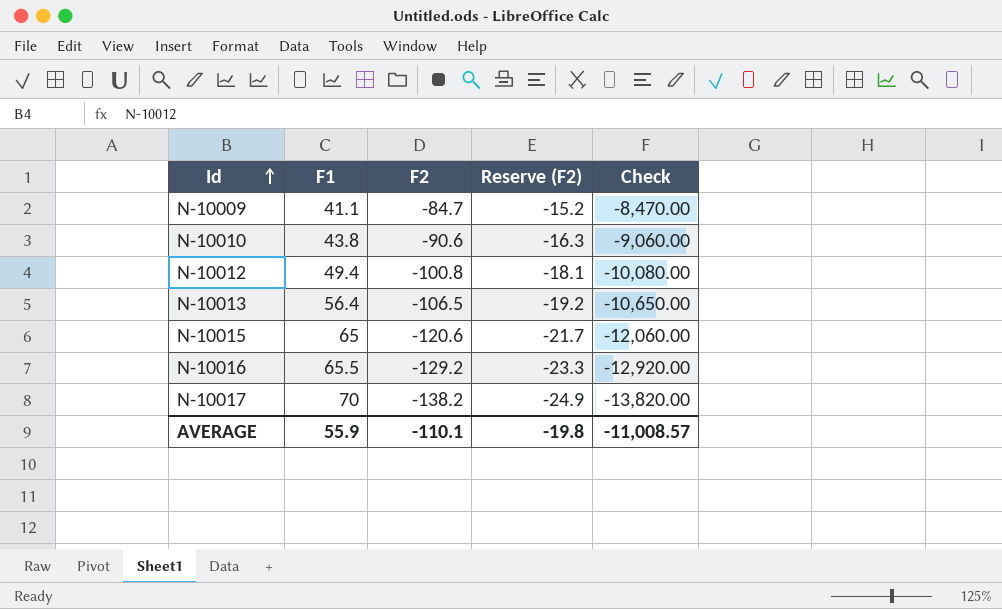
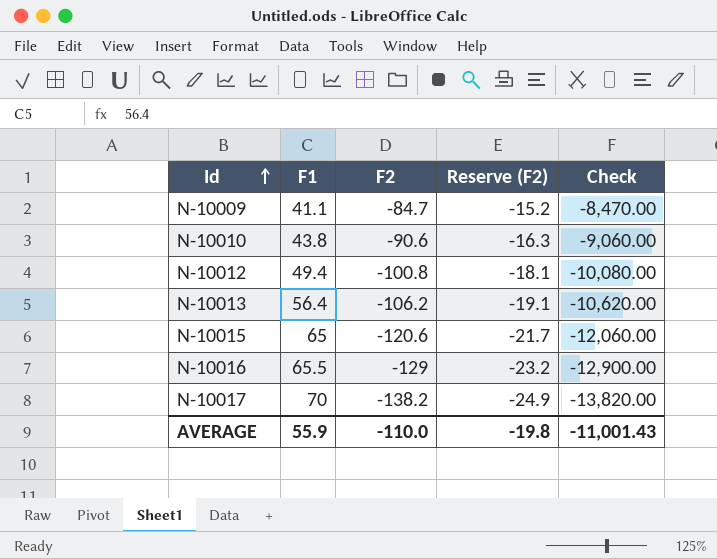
N-10013 | F2: -106.5 -> -106.2
N-10013 | Reserve (F2): -19.2 -> -19.1
N-10013 | Check: -10,650.00 -> -10,620.00
N-10016 | F2: -129.2 -> -129
N-10016 | Reserve (F2): -23.3 -> -23.2
N-10016 | Check: -12,920.00 -> -12,900.00
AVERAGE | F2: -110.1 -> -110.0
AVERAGE | Check: -11,008.57 -> -11,001.43

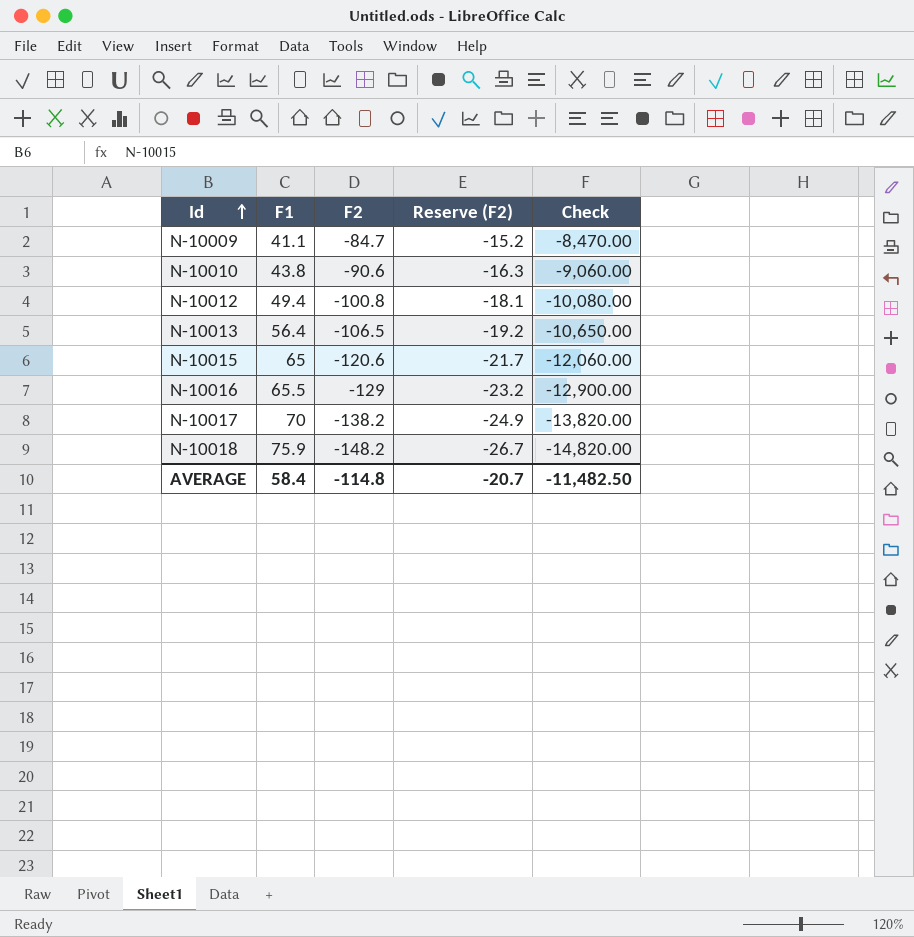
N-10013 | F2: -106.2 -> -106.5
N-10013 | Reserve (F2): -19.1 -> -19.2
N-10013 | Check: -10,620.00 -> -10,650.00
row N-10018: none -> 75.9 | -148.2 | -26.7 | -14,820.00
AVERAGE | F1: 55.9 -> 58.4
AVERAGE | F2: -110.0 -> -114.8
AVERAGE | Reserve (F2): -19.8 -> -20.7
AVERAGE | Check: -11,001.43 -> -11,482.50

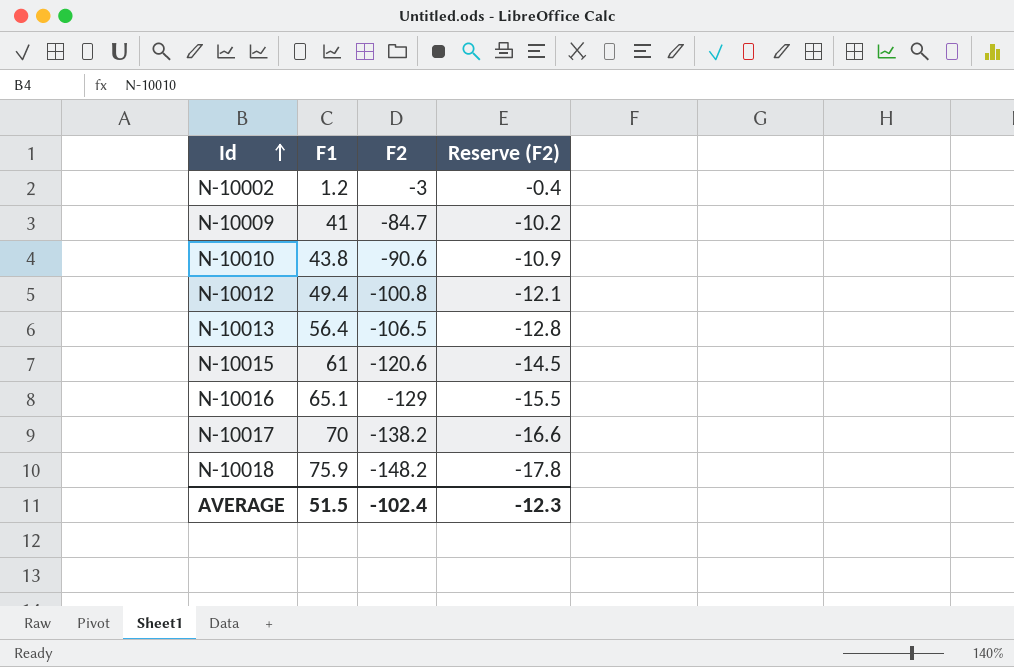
column Check | formula: [F2] * 100 -> none
column Reserve (F2) | formula: [F2] * 0.18 -> [F2] * 0.12
row N-10002: none -> 1.2 | -3 | -0.4
N-10009 | F1: 41.1 -> 41
N-10015 | F1: 65 -> 61
N-10016 | F1: 65.5 -> 65.1
AVERAGE | F1: 58.4 -> 51.5
AVERAGE | F2: -114.8 -> -102.4
AVERAGE | Reserve (F2): -20.7 -> -12.3

